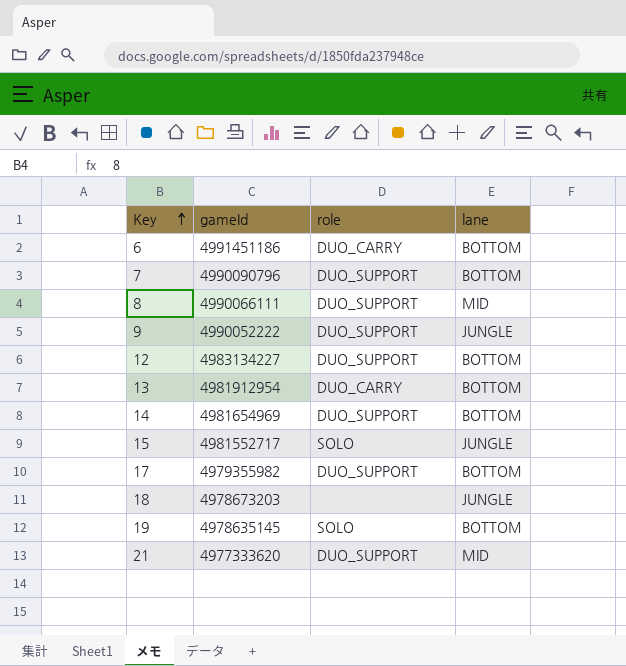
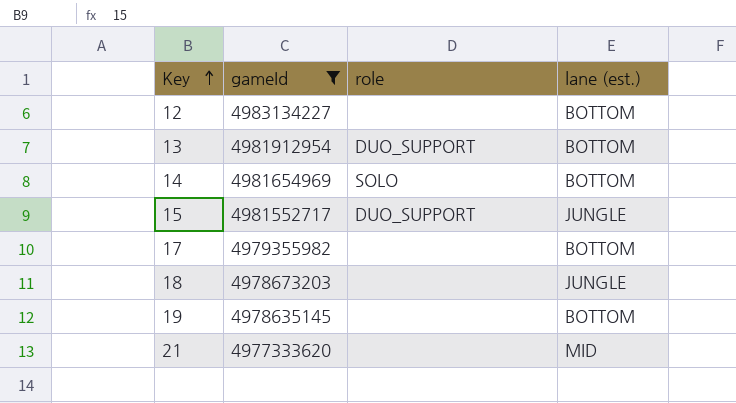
filter: none -> gameId <= 4983134227
column name: lane -> lane (est.)
12 | role: DUO_SUPPORT -> none
13 | role: DUO_CARRY -> DUO_SUPPORT
14 | role: DUO_SUPPORT -> SOLO
15 | role: SOLO -> DUO_SUPPORT
17 | role: DUO_SUPPORT -> none
19 | role: SOLO -> none
21 | role: DUO_SUPPORT -> none

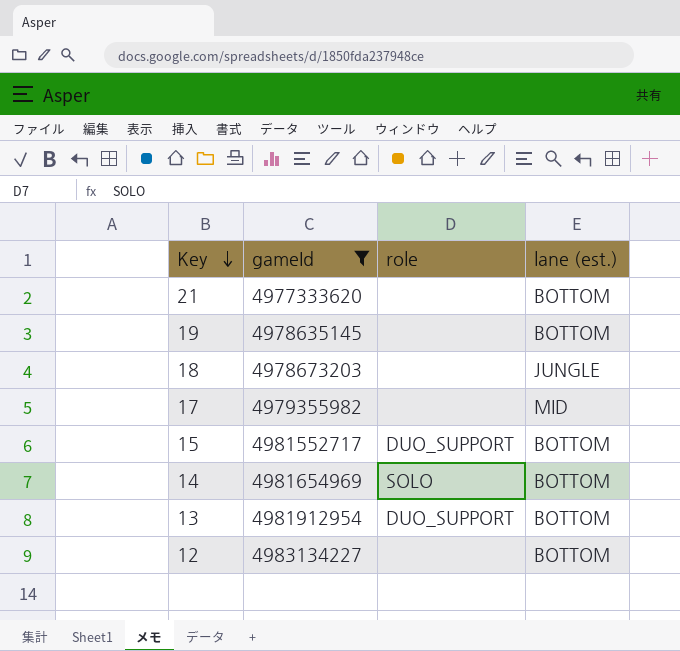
row order: Key ascending -> Key descending
21 | lane (est.): MID -> BOTTOM
17 | lane (est.): BOTTOM -> MID
15 | lane (est.): JUNGLE -> BOTTOM

